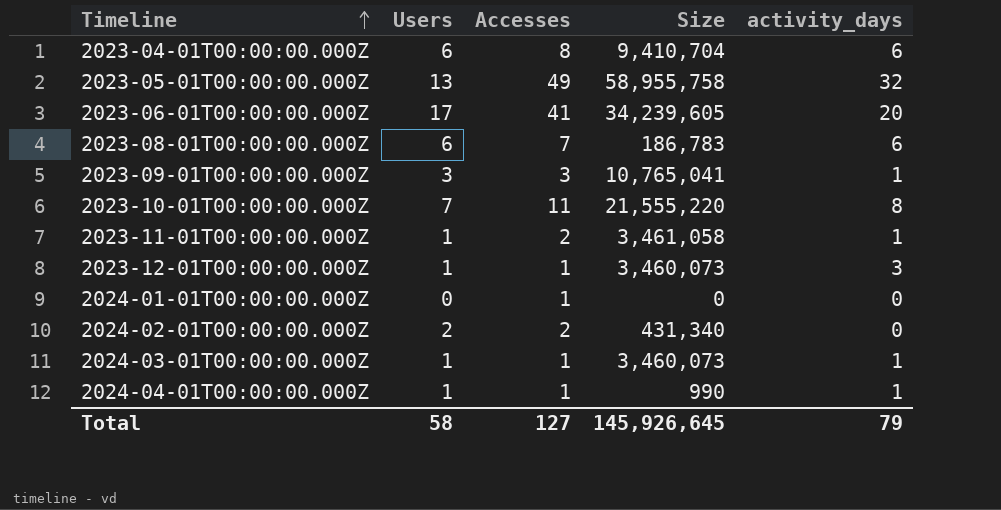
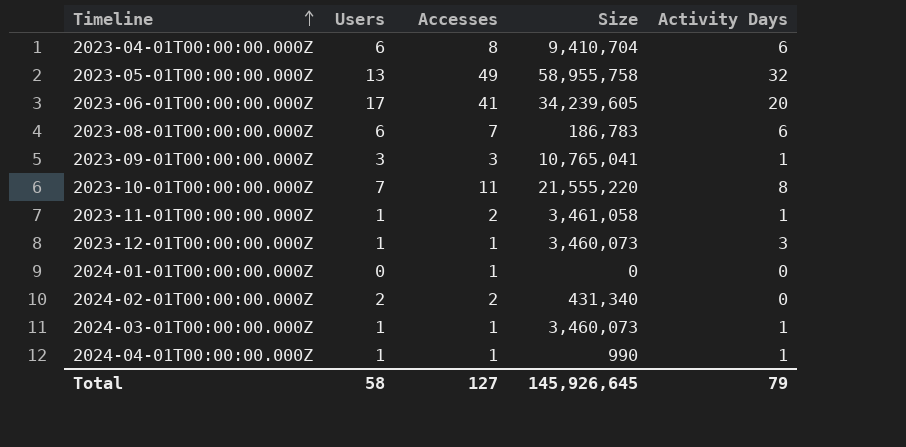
column name: activity_days -> Activity Days

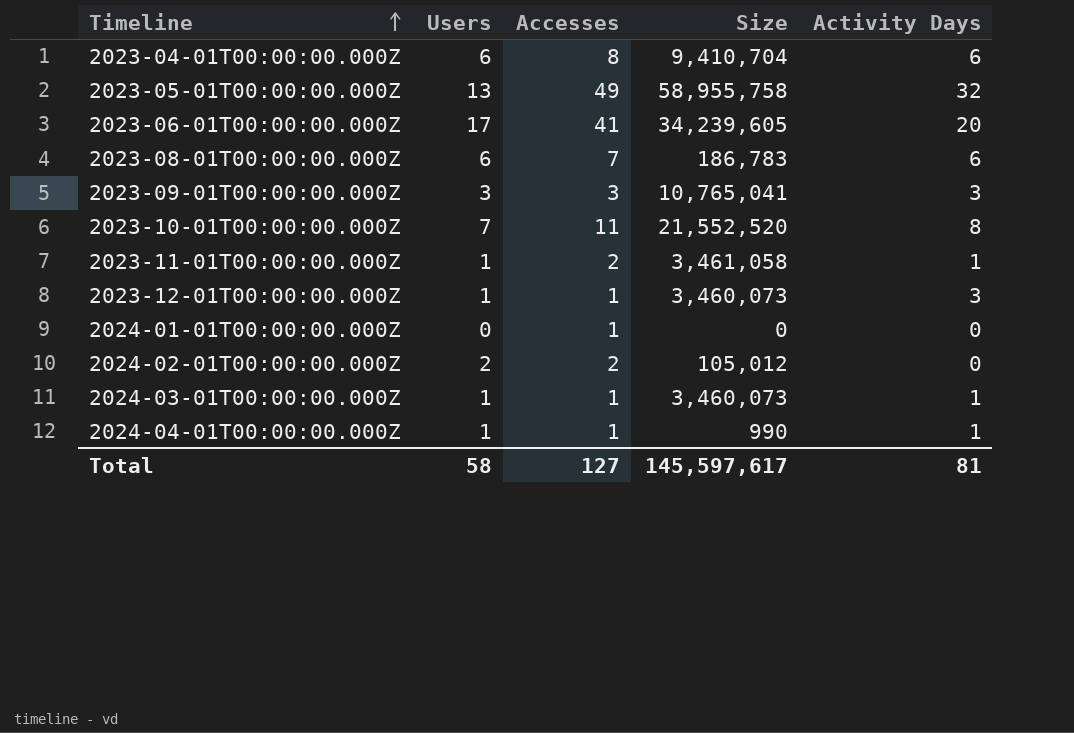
2023-09-01T00:00:00.000Z | Activity Days: 1 -> 3
2023-10-01T00:00:00.000Z | Size: 21,555,220 -> 21,552,520
2024-02-01T00:00:00.000Z | Size: 431,340 -> 105,012
Total | Size: 145,926,645 -> 145,597,617
Total | Activity Days: 79 -> 81

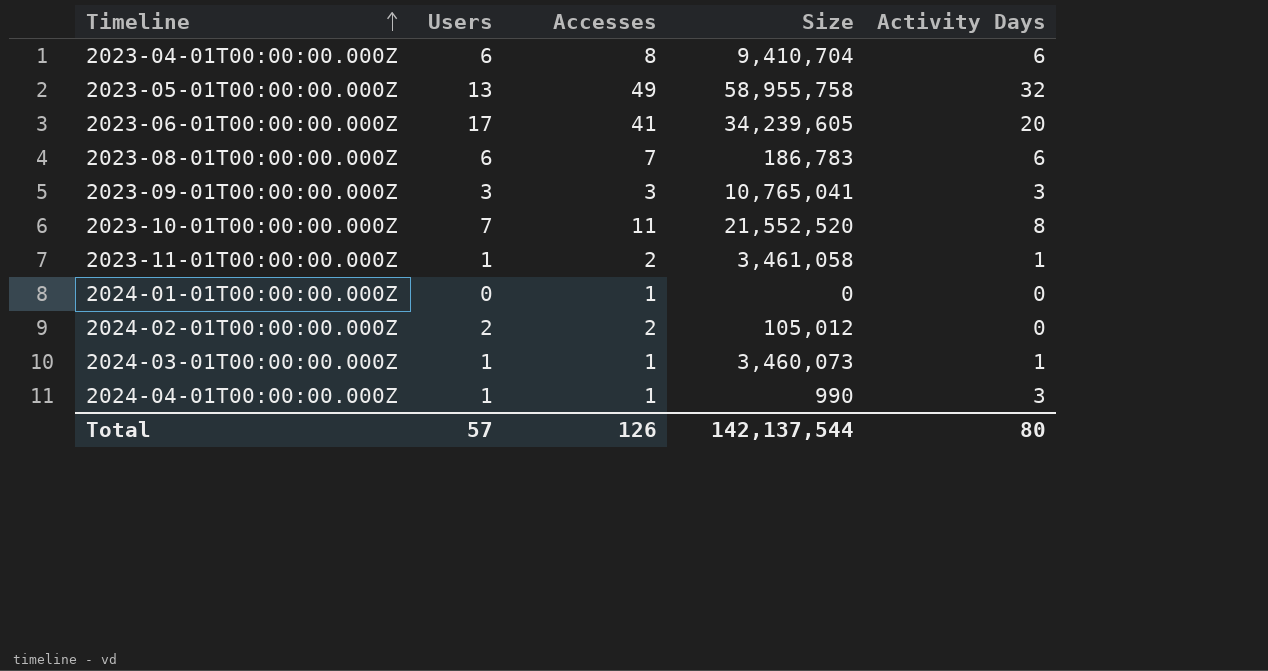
row 2023-12-01T00:00:00.000Z: 1 | 1 | 3,460,073 | 3 -> none
2024-04-01T00:00:00.000Z | Activity Days: 1 -> 3
Total | Users: 58 -> 57
Total | Accesses: 127 -> 126
Total | Size: 145,597,617 -> 142,137,544
Total | Activity Days: 81 -> 80

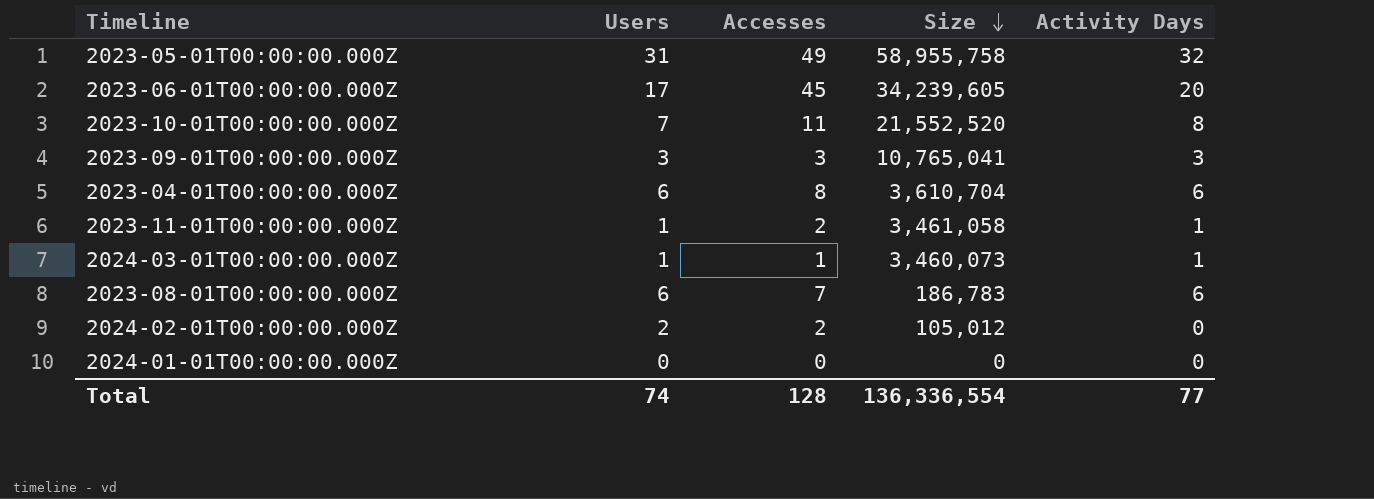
row order: Timeline ascending -> Size descending
row 2024-04-01T00:00:00.000Z: 1 | 1 | 990 | 3 -> none
2023-05-01T00:00:00.000Z | Users: 13 -> 31
2023-06-01T00:00:00.000Z | Accesses: 41 -> 45
2023-04-01T00:00:00.000Z | Size: 9,410,704 -> 3,610,704
2024-01-01T00:00:00.000Z | Accesses: 1 -> 0
Total | Users: 57 -> 74
Total | Accesses: 126 -> 128
Total | Size: 142,137,544 -> 136,336,554
Total | Activity Days: 80 -> 77

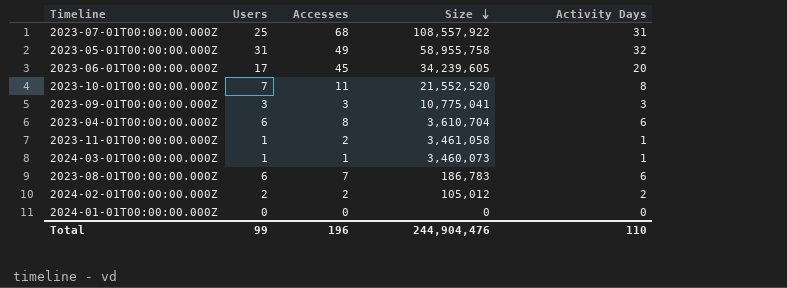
row 2023-07-01T00:00:00.000Z: none -> 25 | 68 | 108,557,922 | 31
2023-09-01T00:00:00.000Z | Size: 10,765,041 -> 10,775,041
2024-02-01T00:00:00.000Z | Activity Days: 0 -> 2
Total | Users: 74 -> 99
Total | Accesses: 128 -> 196
Total | Size: 136,336,554 -> 244,904,476
Total | Activity Days: 77 -> 110

